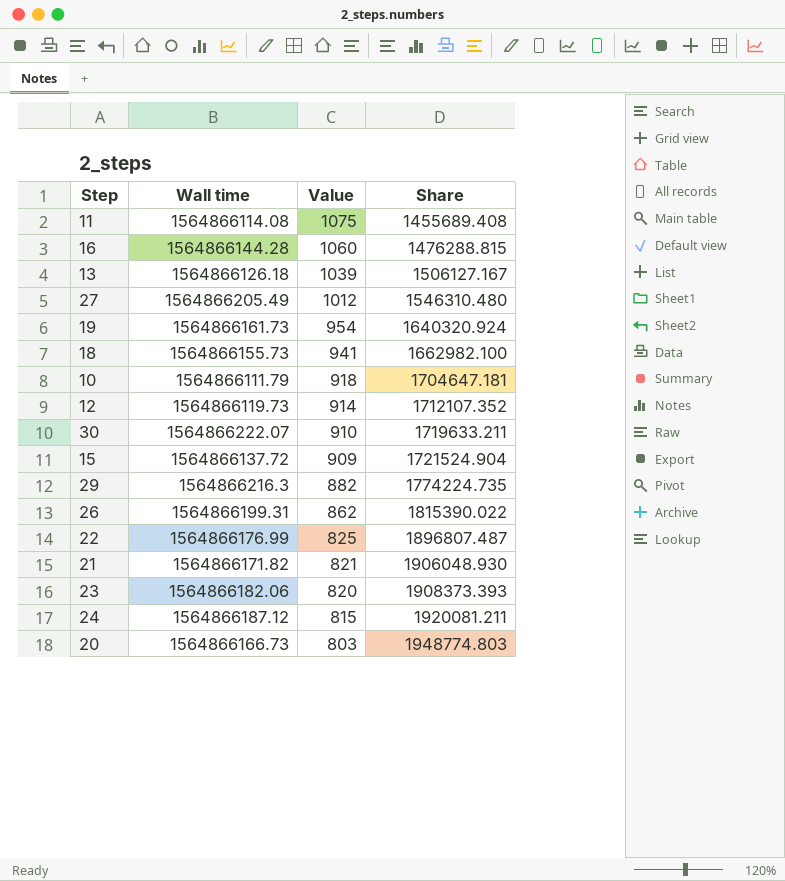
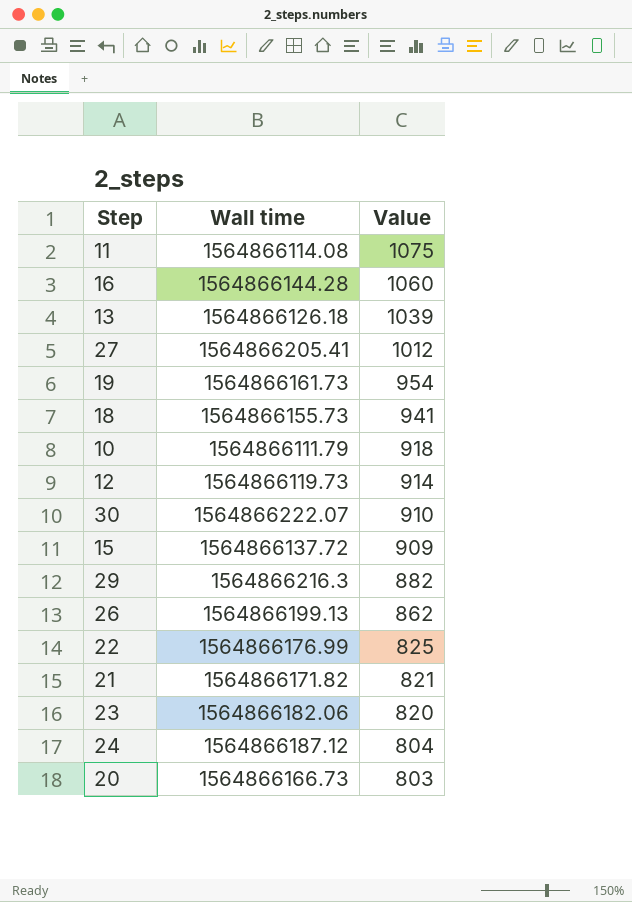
column Share | formula: [Wall time] / [Value] -> none
27 | Wall time: 1564866205.49 -> 1564866205.41
26 | Wall time: 1564866199.31 -> 1564866199.13
24 | Value: 815 -> 804

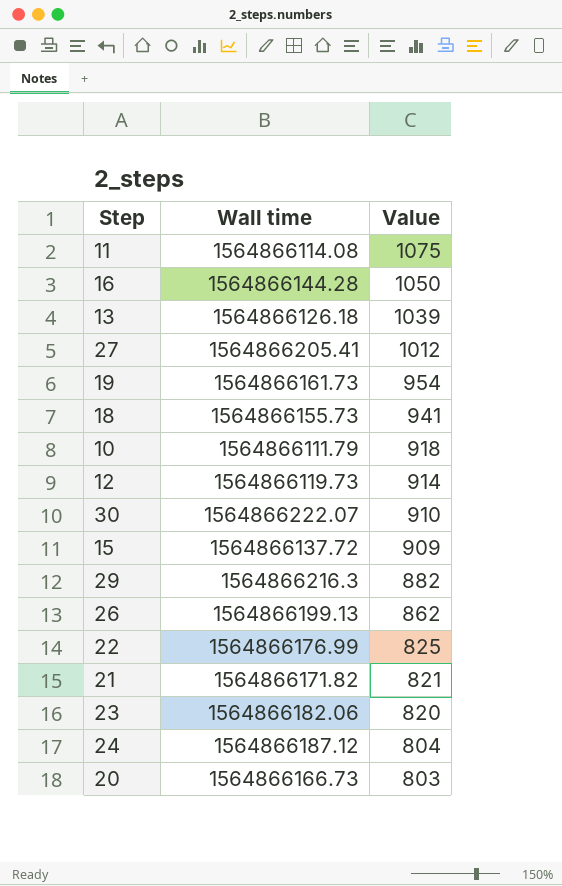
16 | Value: 1060 -> 1050

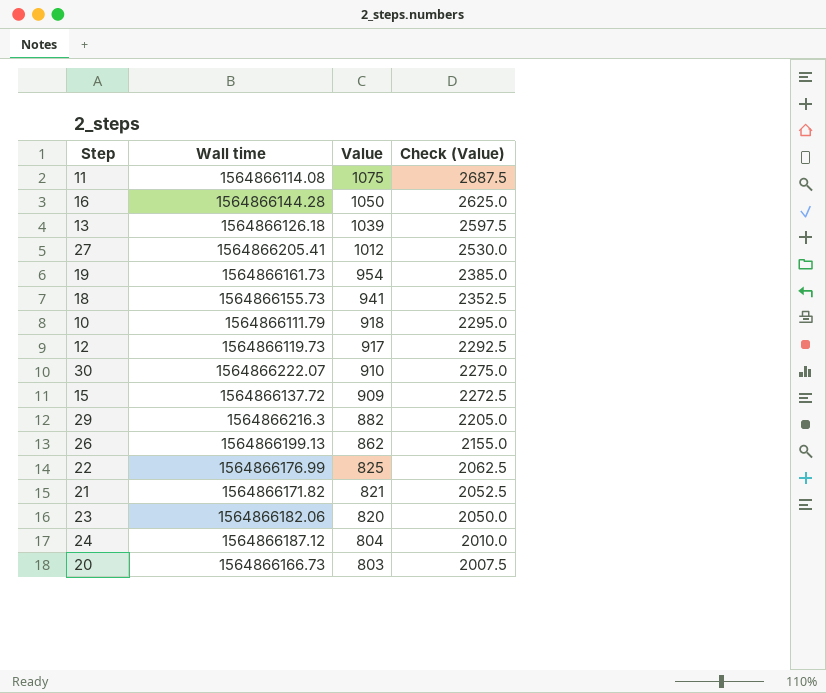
column Check (Value) | formula: none -> [Value] * 2.5
12 | Value: 914 -> 917

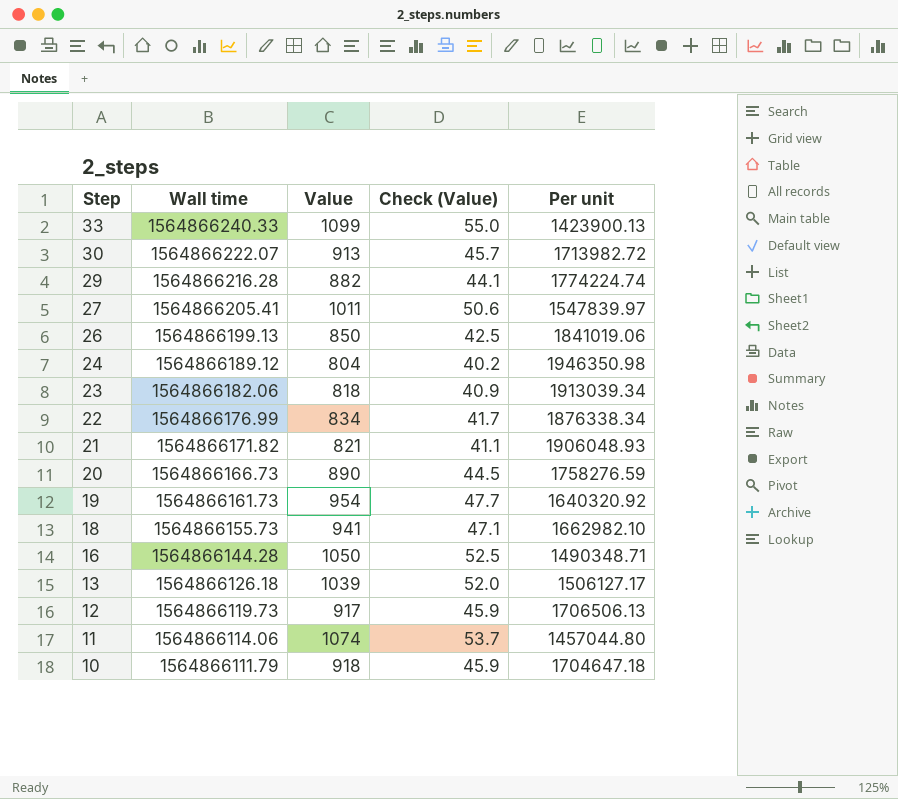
row order: Value descending -> Step descending
column Check (Value) | formula: [Value] * 2.5 -> [Value] * 0.05
column Per unit | formula: none -> [Wall time] / [Value]
row 15: 1564866137.72 | 909 | 2272.5 -> none
row 33: none -> 1564866240.33 | 1099 | 55.0 | 1423900.13
30 | Value: 910 -> 913
29 | Wall time: 1564866216.3 -> 1564866216.28
27 | Value: 1012 -> 1011
26 | Value: 862 -> 850
24 | Wall time: 1564866187.12 -> 1564866189.12
23 | Value: 820 -> 818
22 | Value: 825 -> 834
20 | Value: 803 -> 890
11 | Wall time: 1564866114.08 -> 1564866114.06
11 | Value: 1075 -> 1074

